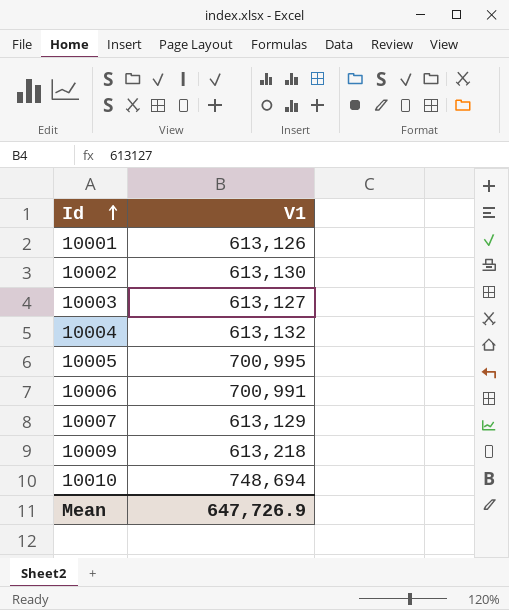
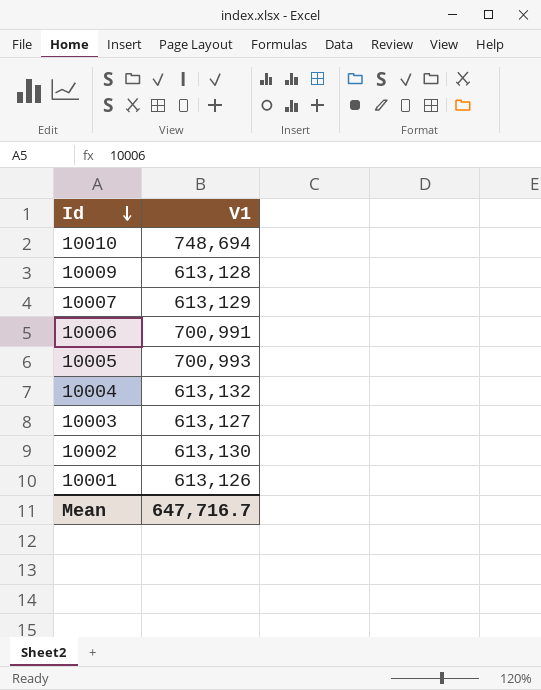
row order: Id ascending -> Id descending
10009 | V1: 613,218 -> 613,128
10005 | V1: 700,995 -> 700,993
Mean | V1: 647,726.9 -> 647,716.7

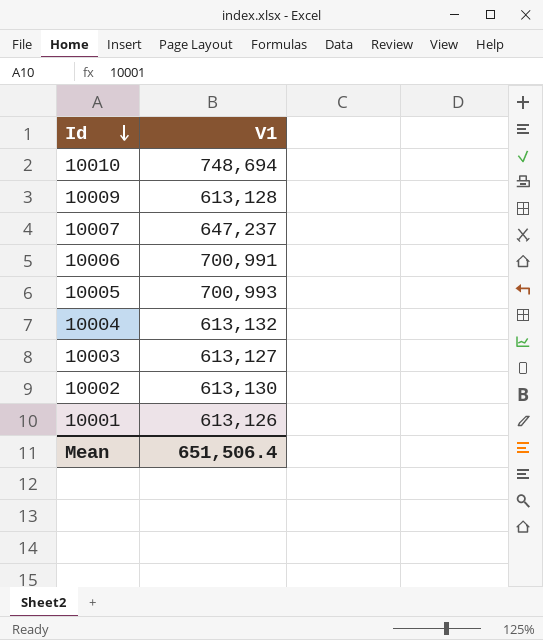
10007 | V1: 613,129 -> 647,237
Mean | V1: 647,716.7 -> 651,506.4

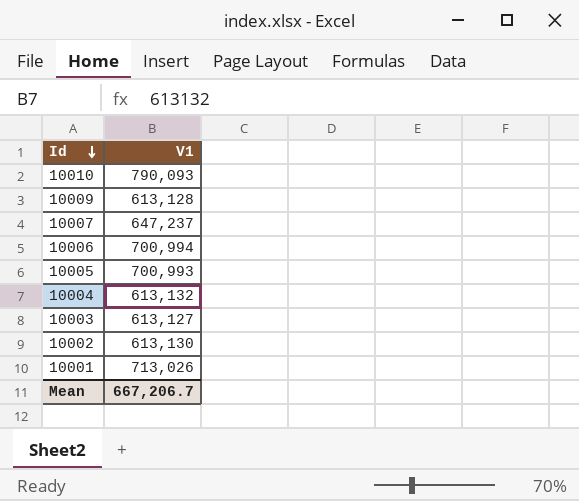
10010 | V1: 748,694 -> 790,093
10006 | V1: 700,991 -> 700,994
10001 | V1: 613,126 -> 713,026
Mean | V1: 651,506.4 -> 667,206.7

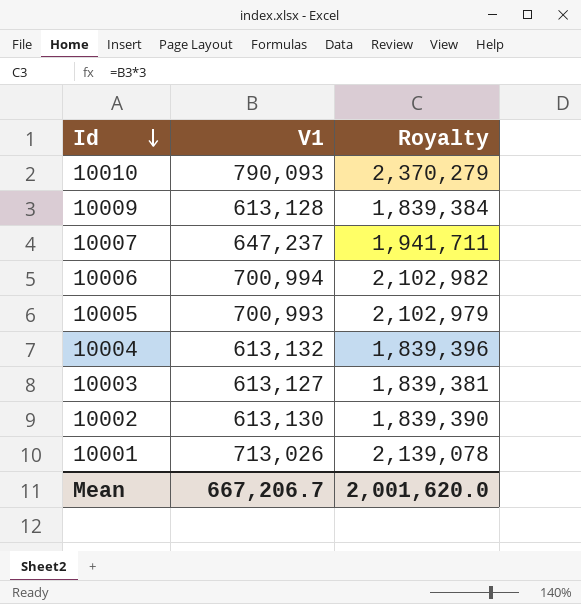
column Royalty | formula: none -> [V1] * 3

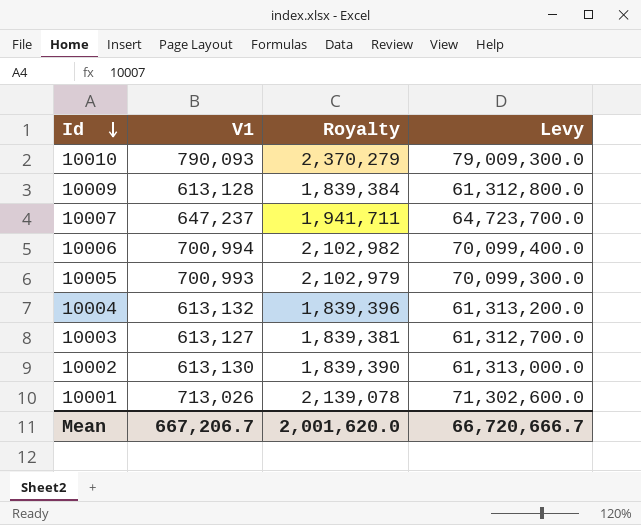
column Levy | formula: none -> [V1] * 100

